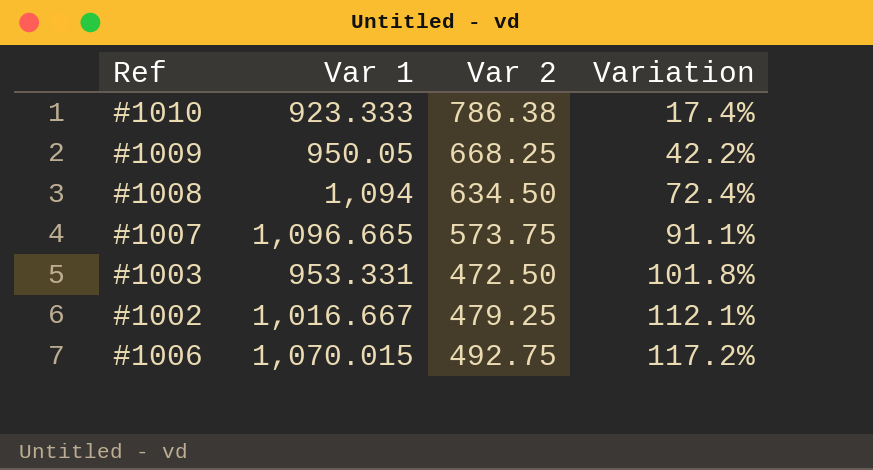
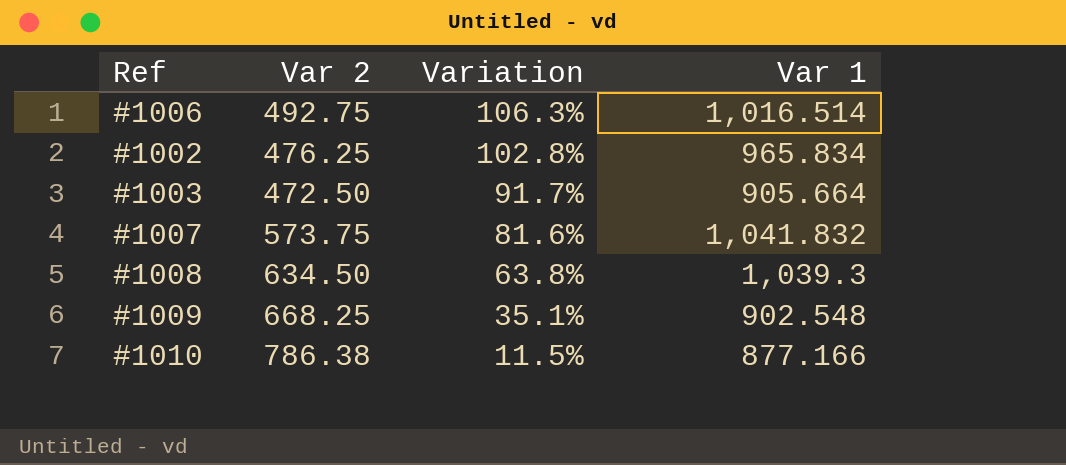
row order: Variation ascending -> Variation descending
column Var 1 | position: 2 -> 4
#1006 | Variation: 117.2% -> 106.3%
#1006 | Var 1: 1,070.015 -> 1,016.514
#1002 | Var 2: 479.25 -> 476.25
#1002 | Variation: 112.1% -> 102.8%
#1002 | Var 1: 1,016.667 -> 965.834
#1003 | Variation: 101.8% -> 91.7%
#1003 | Var 1: 953.331 -> 905.664
#1007 | Variation: 91.1% -> 81.6%
#1007 | Var 1: 1,096.665 -> 1,041.832
#1008 | Variation: 72.4% -> 63.8%
#1008 | Var 1: 1,094 -> 1,039.3
#1009 | Variation: 42.2% -> 35.1%
#1009 | Var 1: 950.05 -> 902.548
#1010 | Variation: 17.4% -> 11.5%
#1010 | Var 1: 923.333 -> 877.166

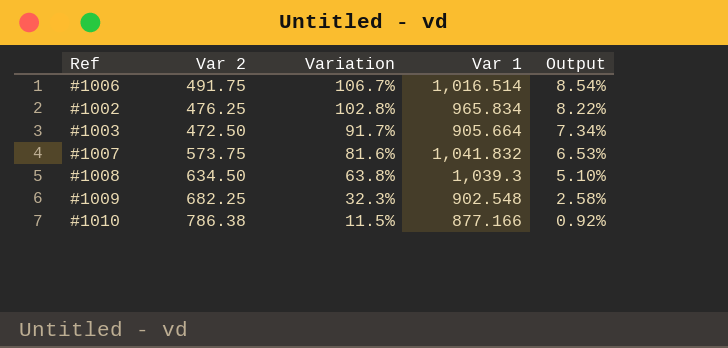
column Output | formula: none -> [Variation] * 0.08
#1006 | Var 2: 492.75 -> 491.75
#1006 | Variation: 106.3% -> 106.7%
#1009 | Var 2: 668.25 -> 682.25
#1009 | Variation: 35.1% -> 32.3%

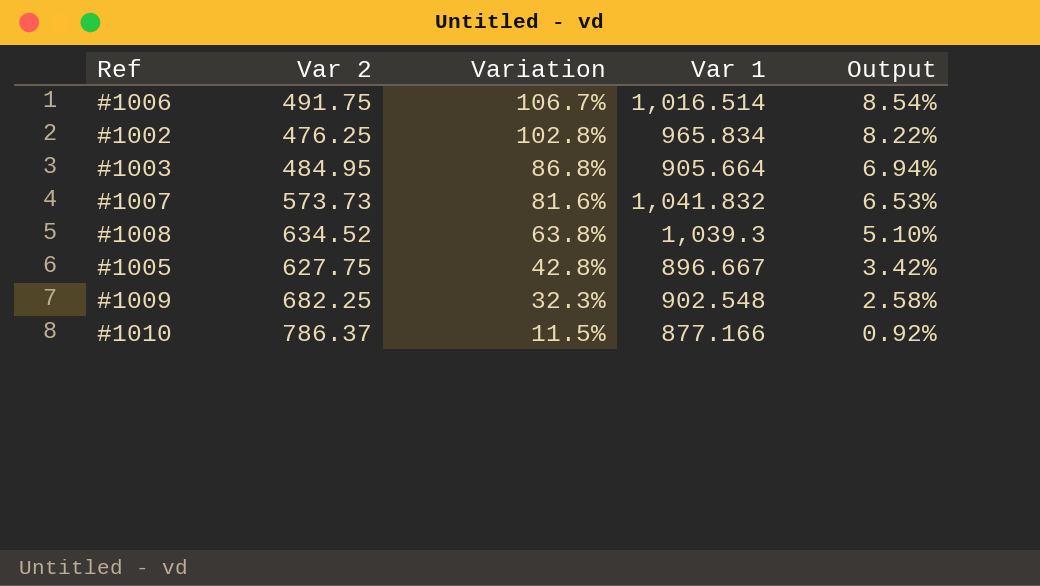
#1003 | Var 2: 472.50 -> 484.95
#1003 | Variation: 91.7% -> 86.8%
#1003 | Output: 7.34% -> 6.94%
#1007 | Var 2: 573.75 -> 573.73
#1008 | Var 2: 634.50 -> 634.52
row #1005: none -> 627.75 | 42.8% | 896.667 | 3.42%
#1010 | Var 2: 786.38 -> 786.37

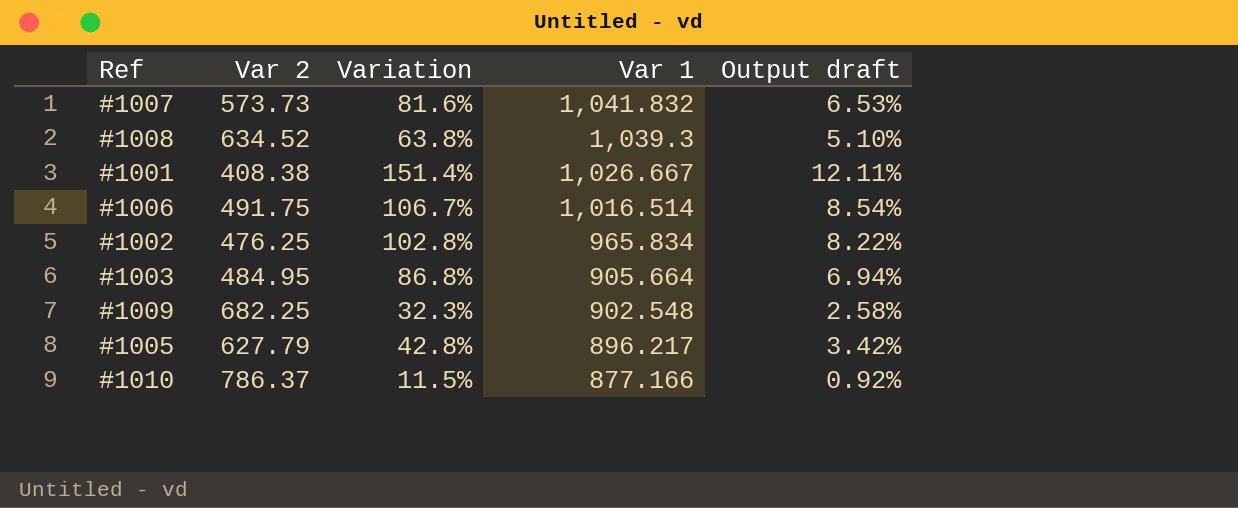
row order: Variation descending -> Var 1 descending
column name: Output -> Output draft
row #1001: none -> 408.38 | 151.4% | 1,026.667 | 12.11%
#1005 | Var 2: 627.75 -> 627.79
#1005 | Var 1: 896.667 -> 896.217

